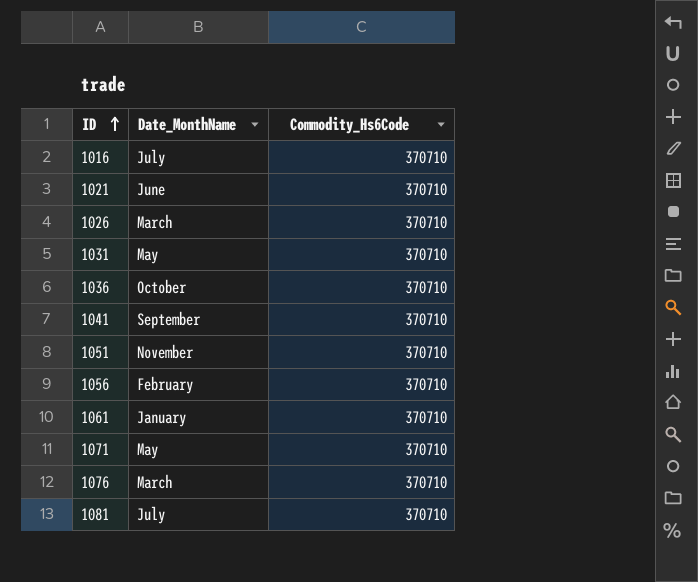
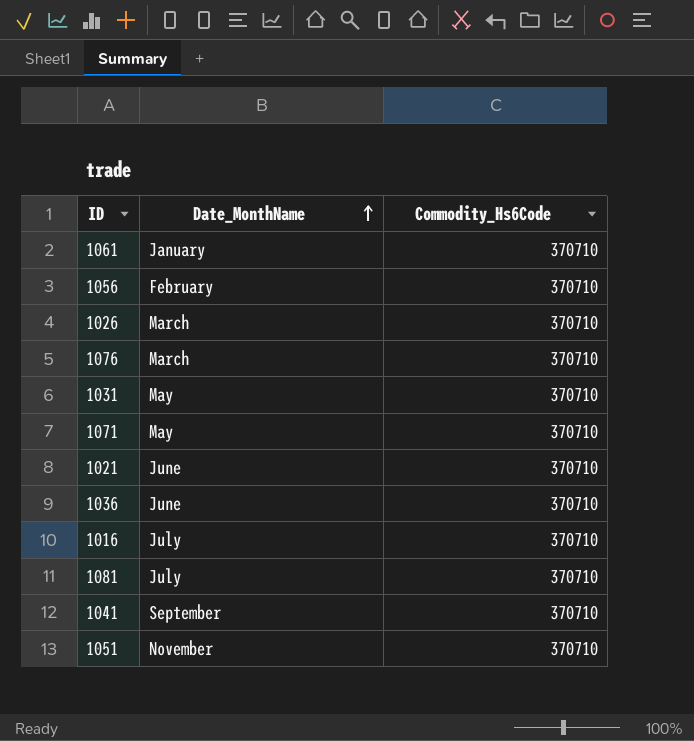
row order: ID ascending -> Date_MonthName ascending
1036 | Date_MonthName: October -> June

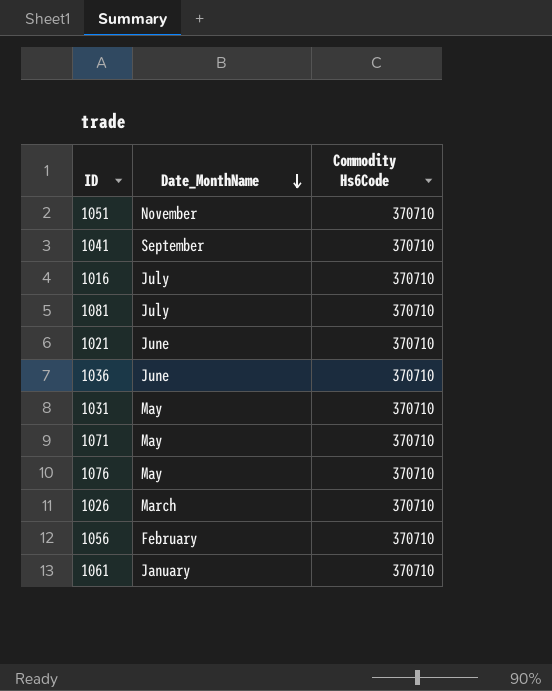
row order: Date_MonthName ascending -> Date_MonthName descending
column name: Commodity_Hs6Code -> Commodity Hs6Code
1076 | Date_MonthName: March -> May

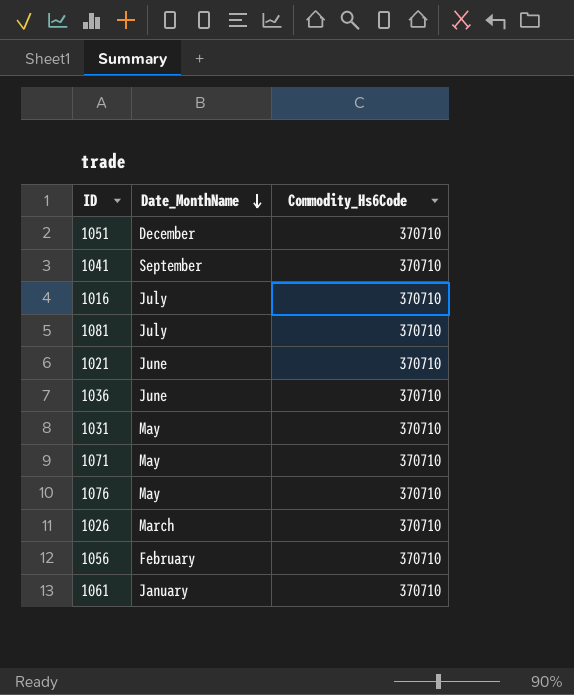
column name: Commodity Hs6Code -> Commodity_Hs6Code
1051 | Date_MonthName: November -> December

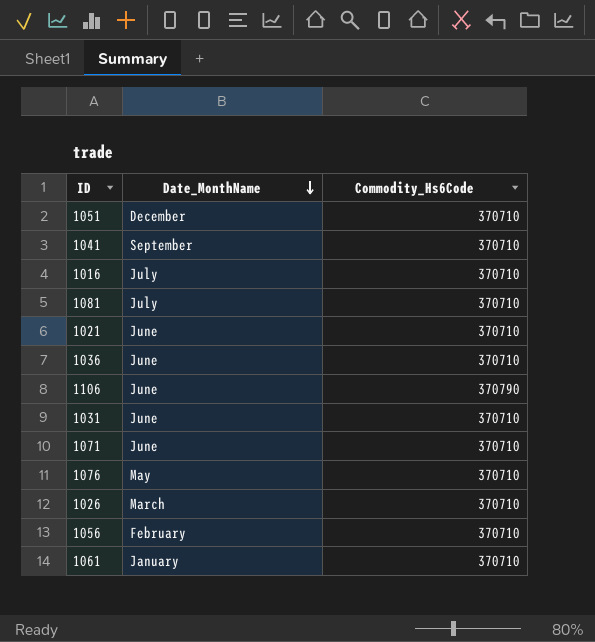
row 1106: none -> June | 370790
1031 | Date_MonthName: May -> June
1071 | Date_MonthName: May -> June

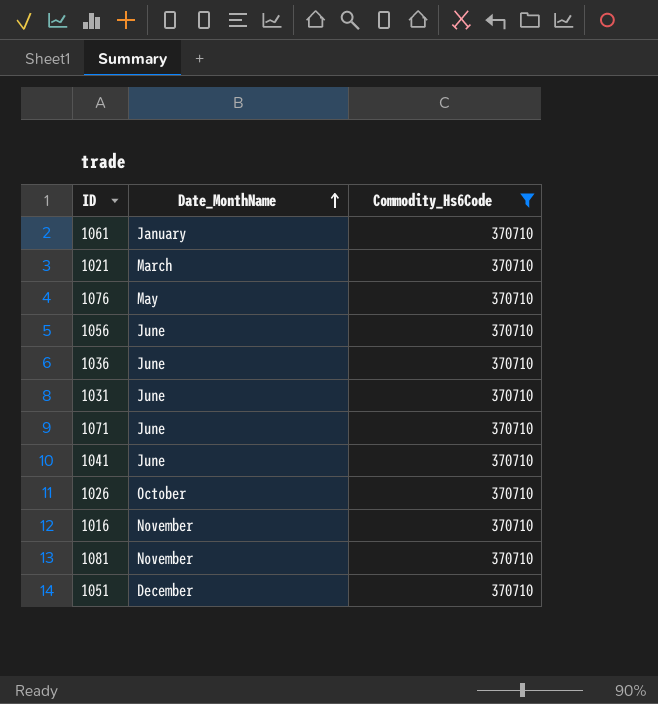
filter: none -> Commodity_Hs6Code = 370710
row order: Date_MonthName descending -> Date_MonthName ascending
1021 | Date_MonthName: June -> March
1056 | Date_MonthName: February -> June
1041 | Date_MonthName: September -> June
1026 | Date_MonthName: March -> October
1016 | Date_MonthName: July -> November
1081 | Date_MonthName: July -> November

